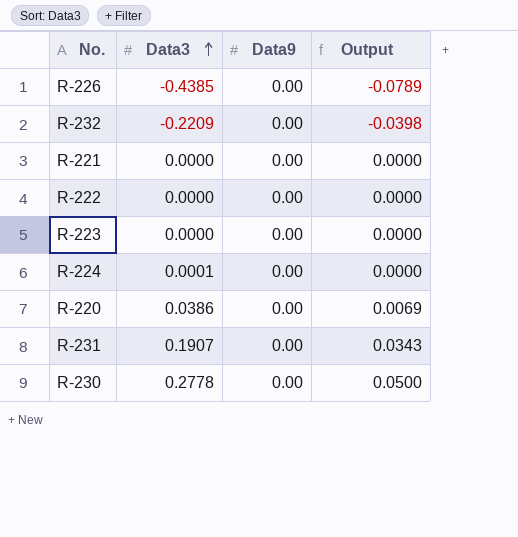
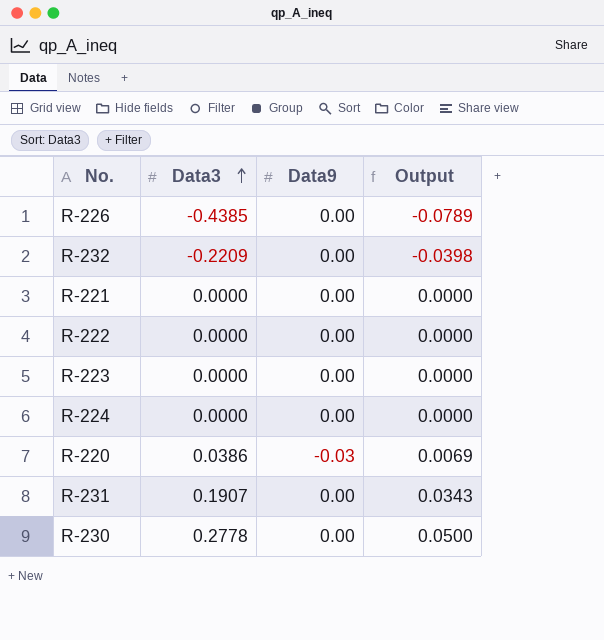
R-224 | Data3: 0.0001 -> 0.0000
R-220 | Data9: 0.00 -> -0.03

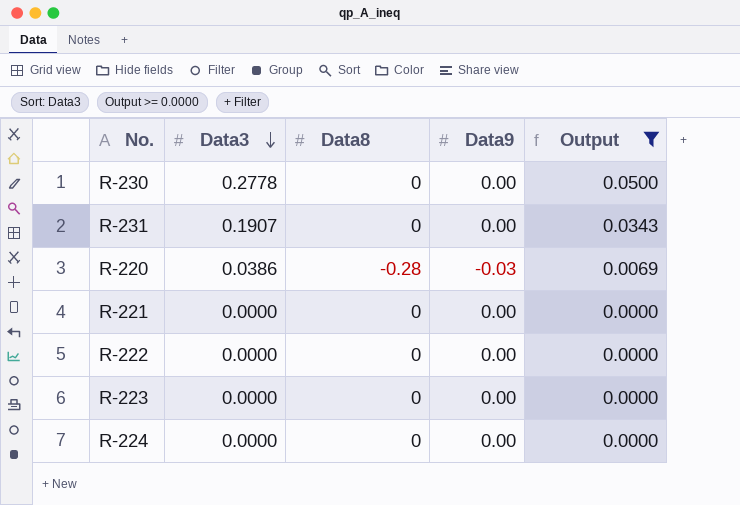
filter: none -> Output >= 0.0000
row order: Data3 ascending -> Data3 descending
column Data8 | position: none -> 3

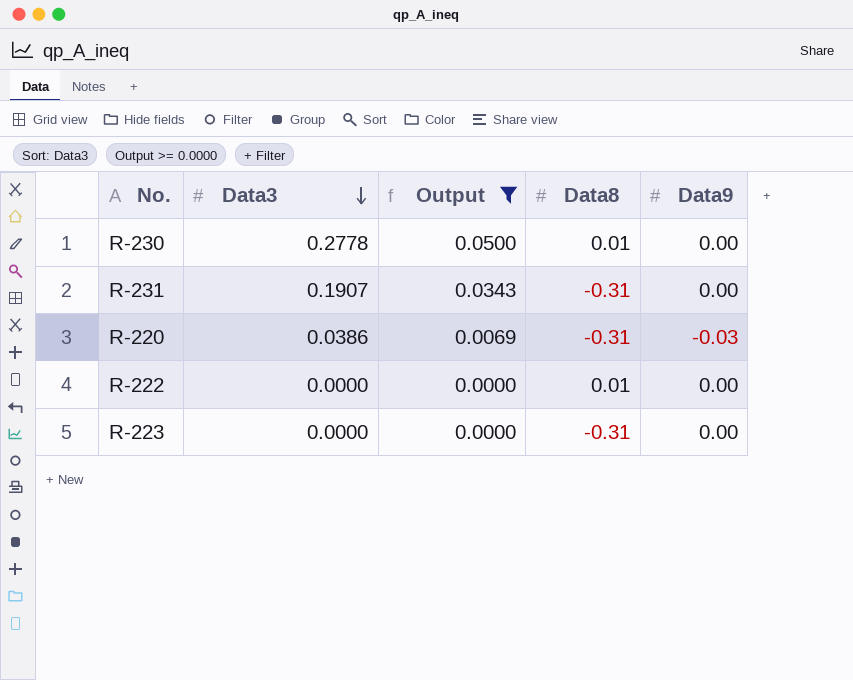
column Output | position: 5 -> 3
row R-221: 0.0000 | 0 | 0.00 | 0.0000 -> none
row R-224: 0.0000 | 0 | 0.00 | 0.0000 -> none
R-230 | Data8: 0 -> 0.01
R-231 | Data8: 0 -> -0.31
R-220 | Data8: -0.28 -> -0.31
R-222 | Data8: 0 -> 0.01
R-223 | Data8: 0 -> -0.31

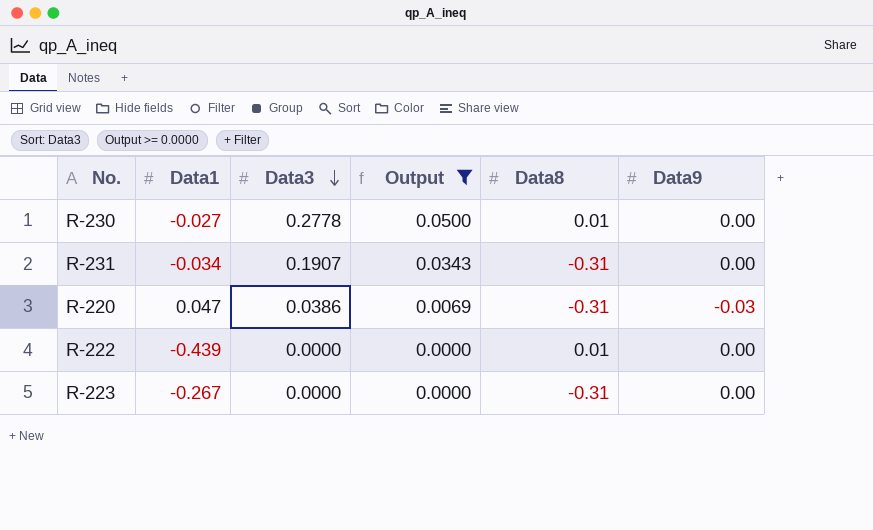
column Data1 | position: none -> 2

